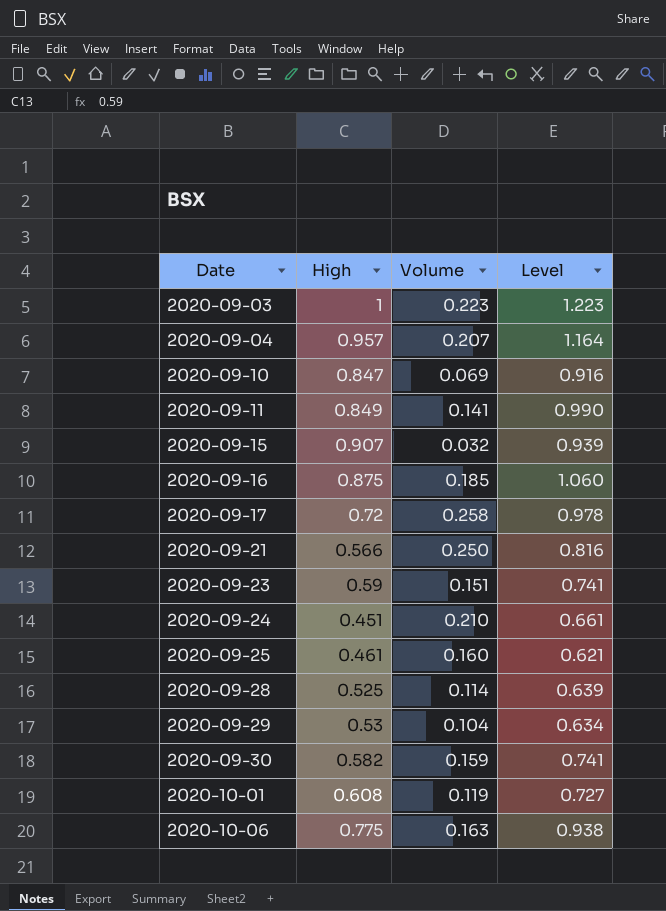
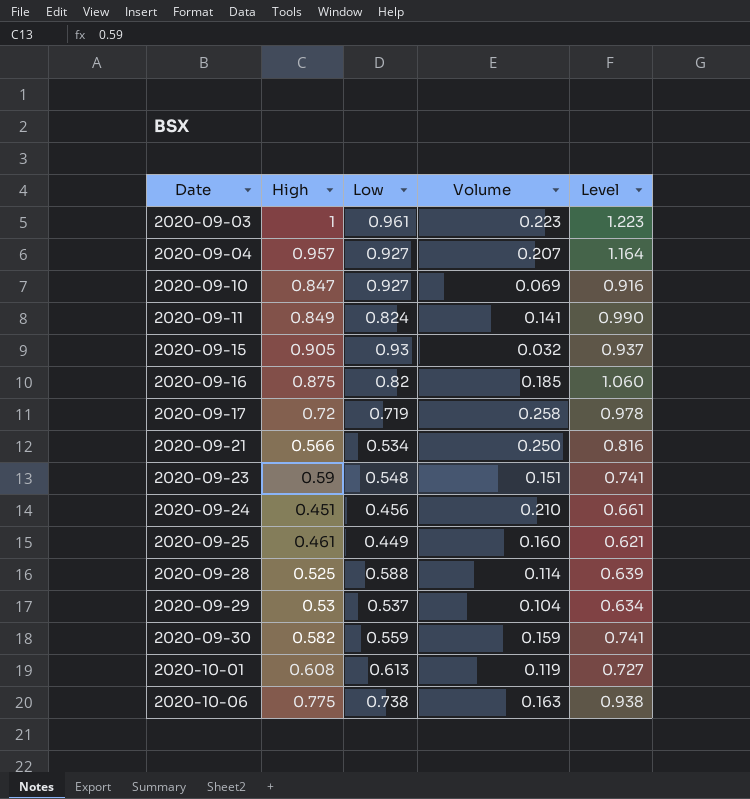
column Low | position: none -> 3
2020-09-15 | High: 0.907 -> 0.905
2020-09-15 | Level: 0.939 -> 0.937

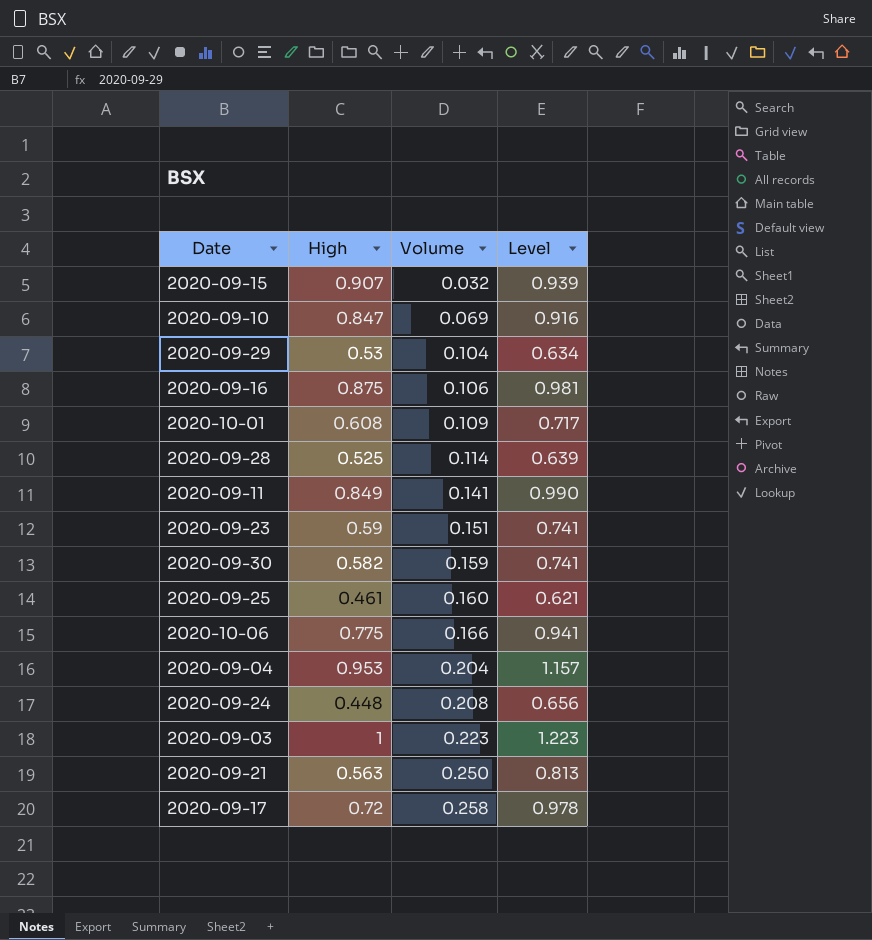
row order: Date ascending -> Volume ascending
column Low | position: 3 -> none
2020-09-15 | High: 0.905 -> 0.907
2020-09-15 | Level: 0.937 -> 0.939
2020-09-16 | Volume: 0.185 -> 0.106
2020-09-16 | Level: 1.060 -> 0.981
2020-10-01 | Volume: 0.119 -> 0.109
2020-10-01 | Level: 0.727 -> 0.717
2020-10-06 | Volume: 0.163 -> 0.166
2020-10-06 | Level: 0.938 -> 0.941
2020-09-04 | High: 0.957 -> 0.953
2020-09-04 | Volume: 0.207 -> 0.204
2020-09-04 | Level: 1.164 -> 1.157
2020-09-24 | High: 0.451 -> 0.448
2020-09-24 | Volume: 0.210 -> 0.208
2020-09-24 | Level: 0.661 -> 0.656
2020-09-21 | High: 0.566 -> 0.563
2020-09-21 | Level: 0.816 -> 0.813

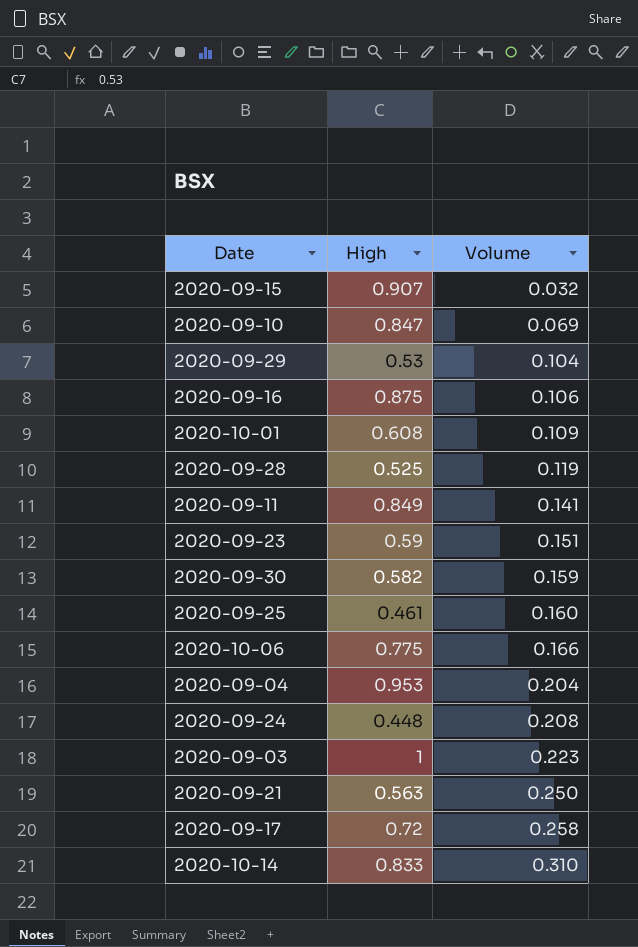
column Level | formula: [High] + [Volume] -> none
2020-09-28 | Volume: 0.114 -> 0.119
row 2020-10-14: none -> 0.833 | 0.310

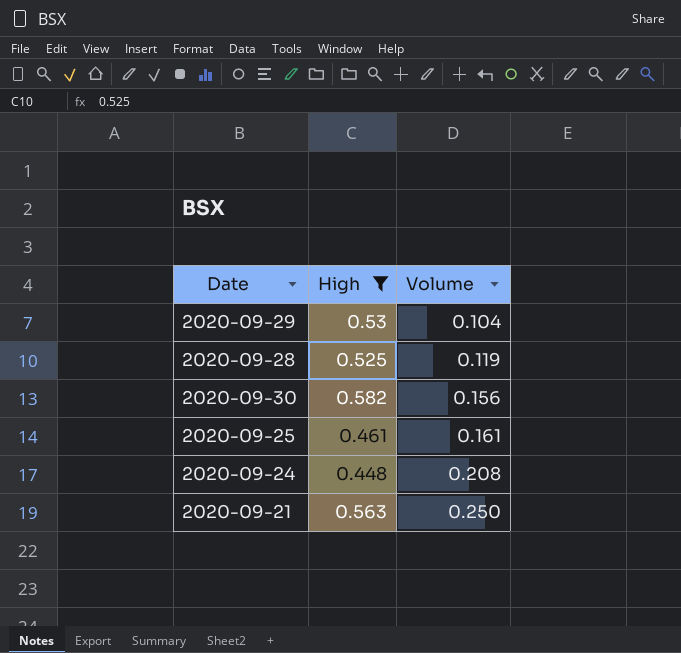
filter: none -> High <= 0.582
2020-09-30 | Volume: 0.159 -> 0.156
2020-09-25 | Volume: 0.160 -> 0.161

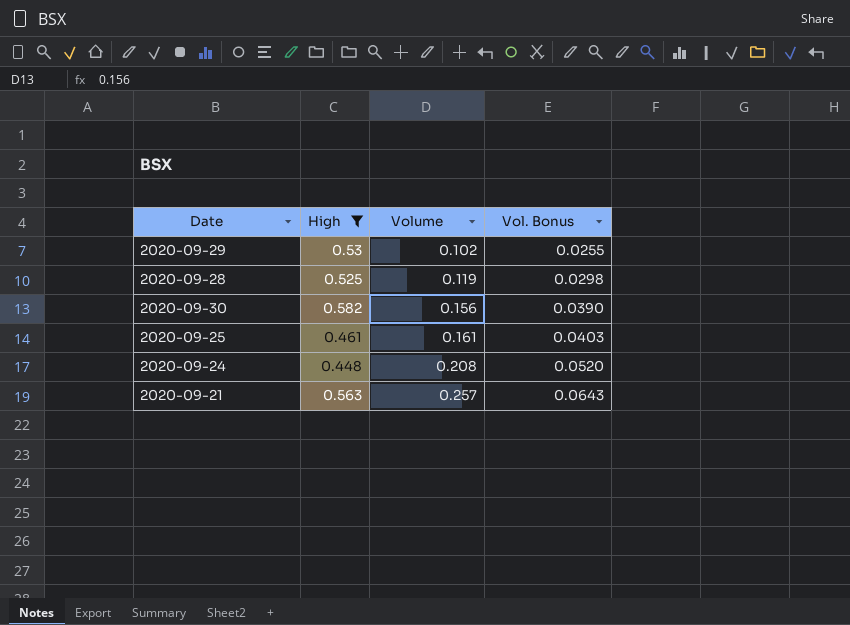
column Vol. Bonus | formula: none -> [Volume] * 0.25
2020-09-29 | Volume: 0.104 -> 0.102
2020-09-21 | Volume: 0.250 -> 0.257

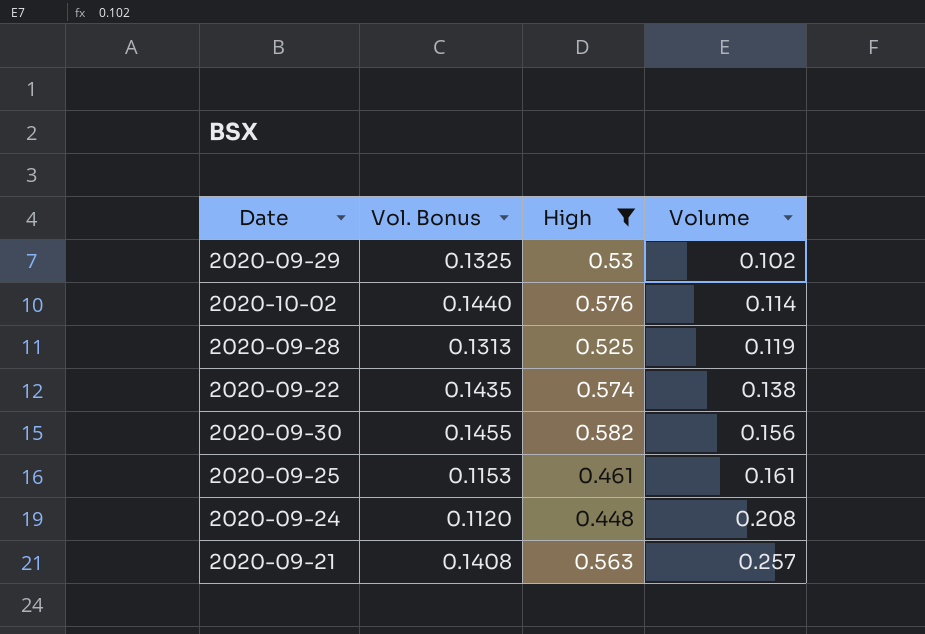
column Vol. Bonus | formula: [Volume] * 0.25 -> [High] * 0.25
column Vol. Bonus | position: 4 -> 2
row 2020-10-02: none -> 0.1440 | 0.576 | 0.114
row 2020-09-22: none -> 0.1435 | 0.574 | 0.138

